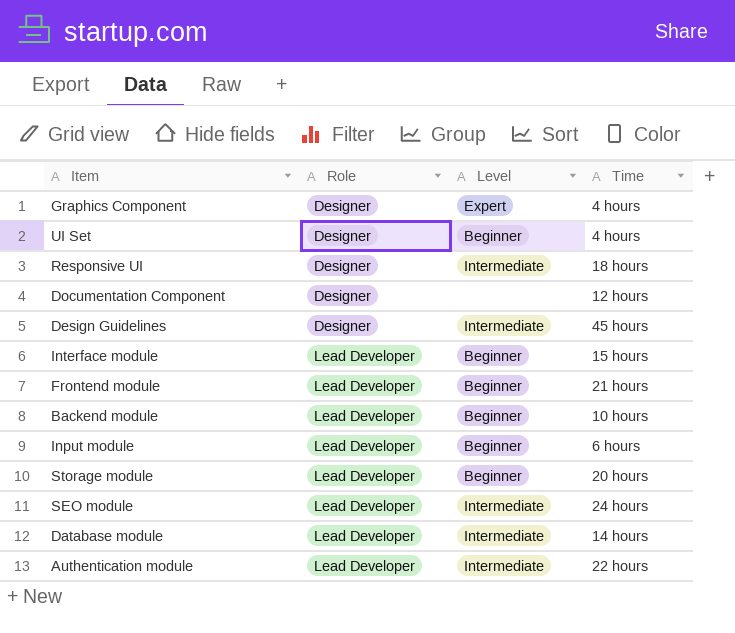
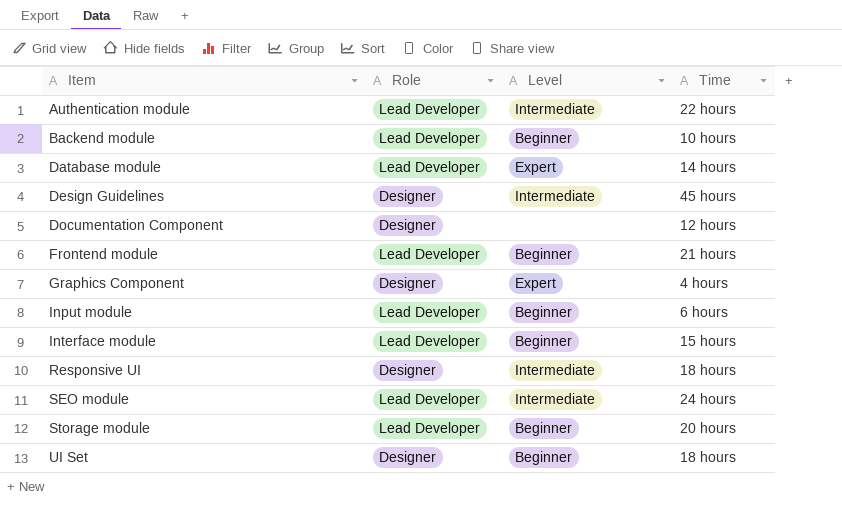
row order: Role ascending -> Item ascending
Database module | Level: Intermediate -> Expert
UI Set | Time: 4 hours -> 18 hours

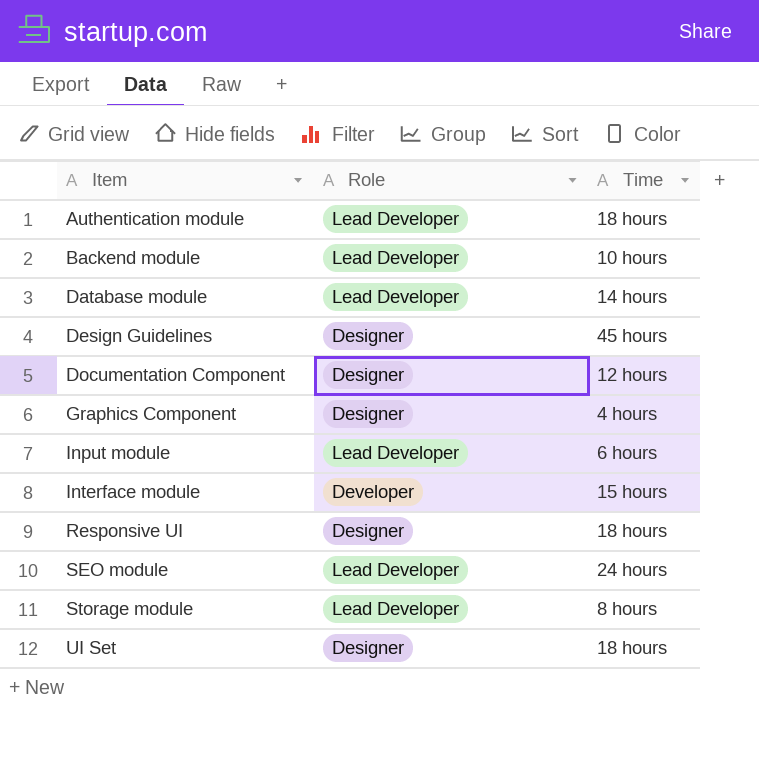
column Level | position: 3 -> none
row Frontend module: Lead Developer | Beginner | 21 hours -> none
Authentication module | Time: 22 hours -> 18 hours
Interface module | Role: Lead Developer -> Developer
Storage module | Time: 20 hours -> 8 hours

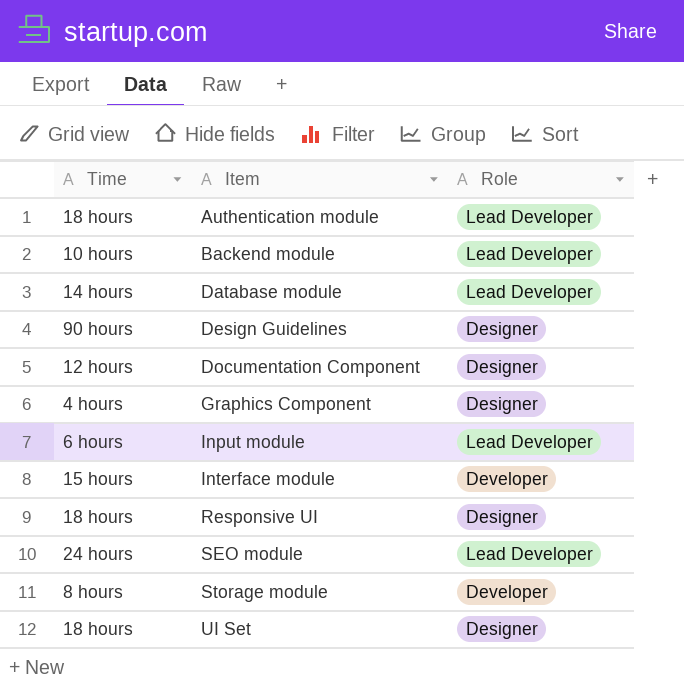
column Time | position: 3 -> 1
Design Guidelines | Time: 45 hours -> 90 hours
Storage module | Role: Lead Developer -> Developer

